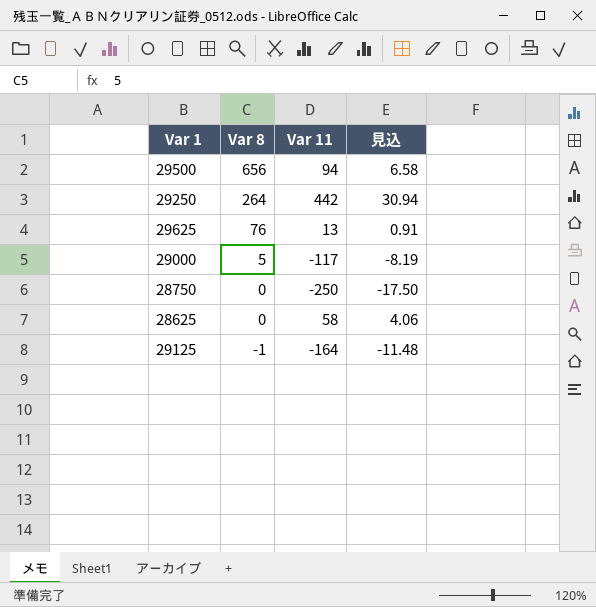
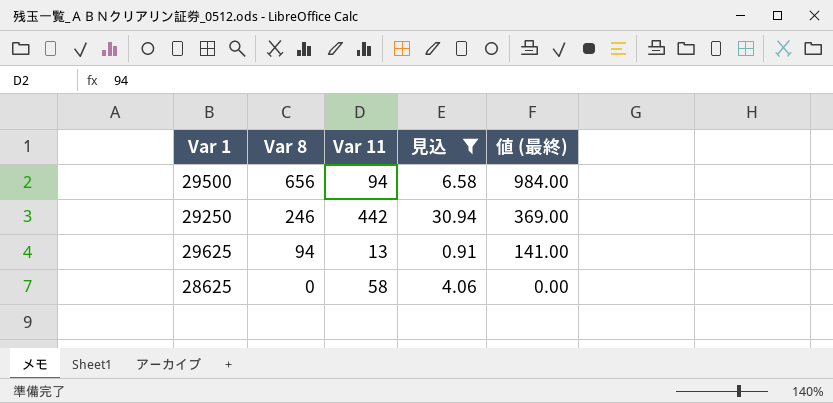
filter: none -> 見込 >= 0.91
column 値 (最終) | formula: none -> [Var 8] * 1.5
29250 | Var 8: 264 -> 246
29625 | Var 8: 76 -> 94

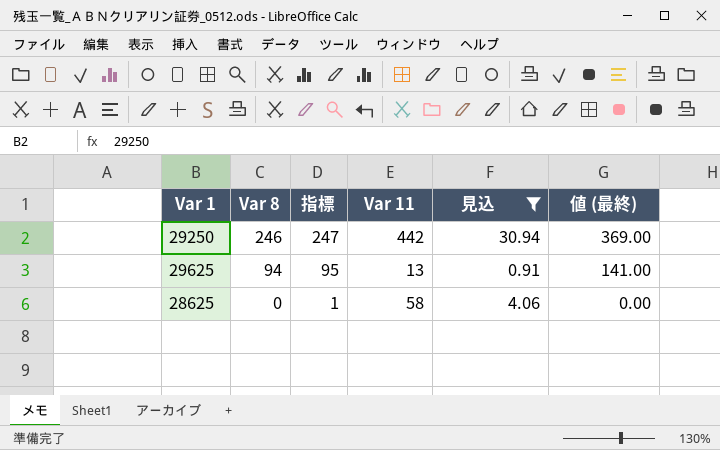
column 指標 | formula: none -> [Var 8] + 1
row 29500: 656 | 94 | 6.58 | 984.00 -> none

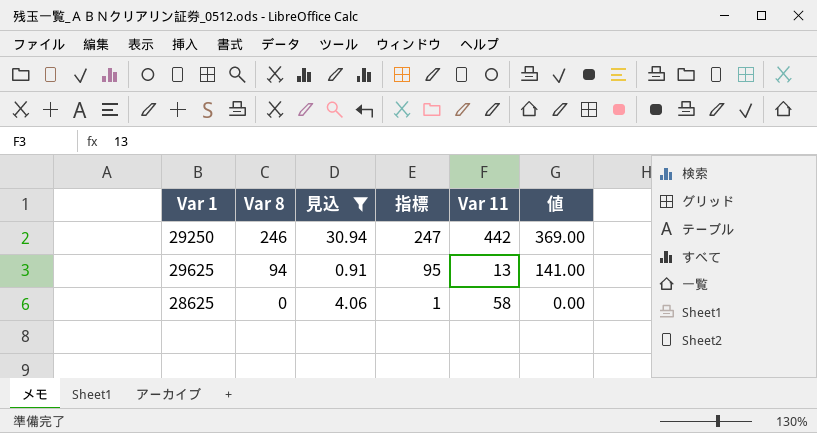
column 見込 | position: 5 -> 3
column name: 値 (最終) -> 値

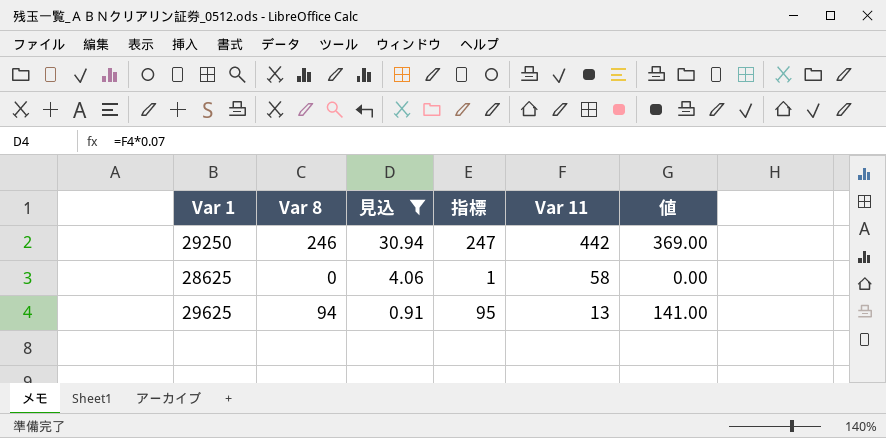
row order: Var 8 descending -> 見込 descending

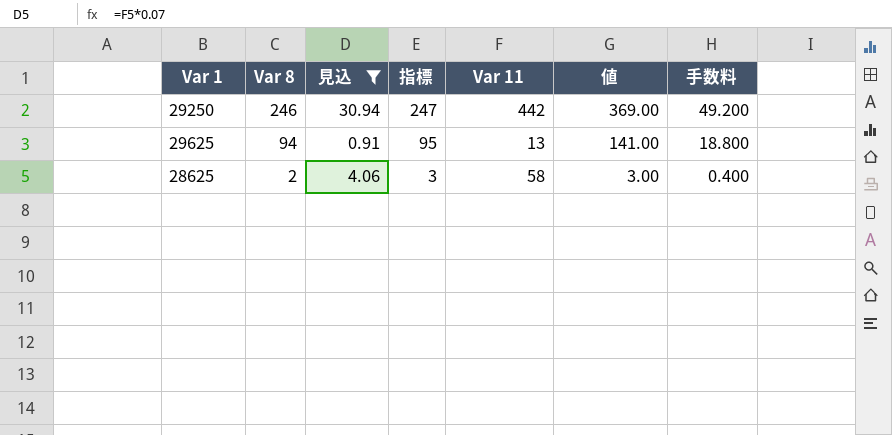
row order: 見込 descending -> Var 8 descending
column 手数料 | formula: none -> [Var 8] * 0.2
28625 | Var 8: 0 -> 2
28625 | 指標: 1 -> 3
28625 | 値: 0.00 -> 3.00

